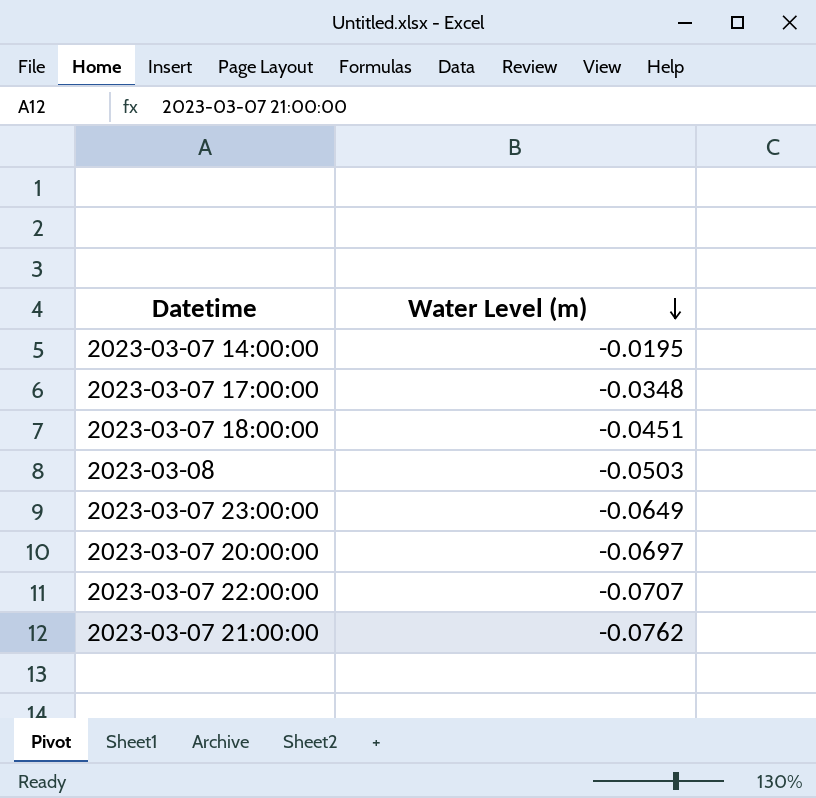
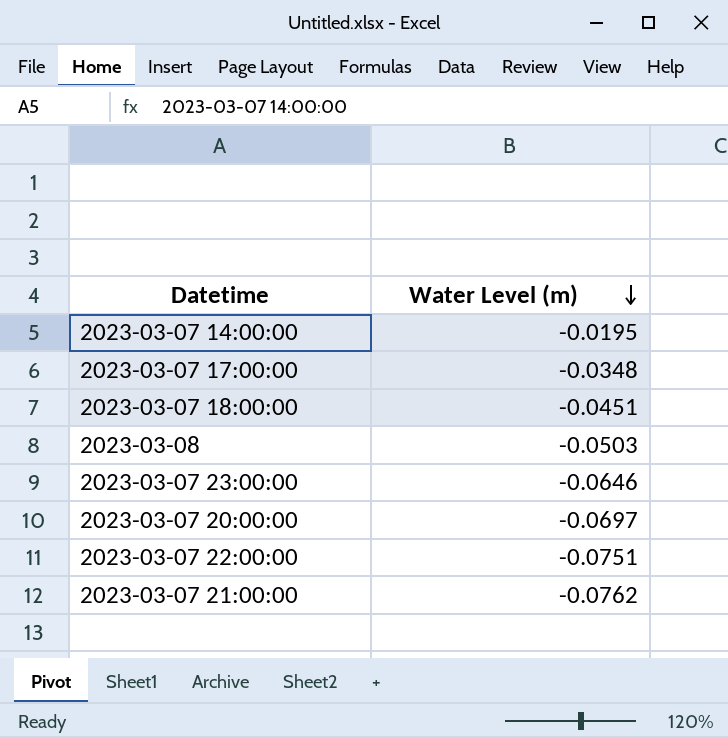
2023-03-07 23:00:00 | Water Level (m): -0.0649 -> -0.0646
2023-03-07 22:00:00 | Water Level (m): -0.0707 -> -0.0751

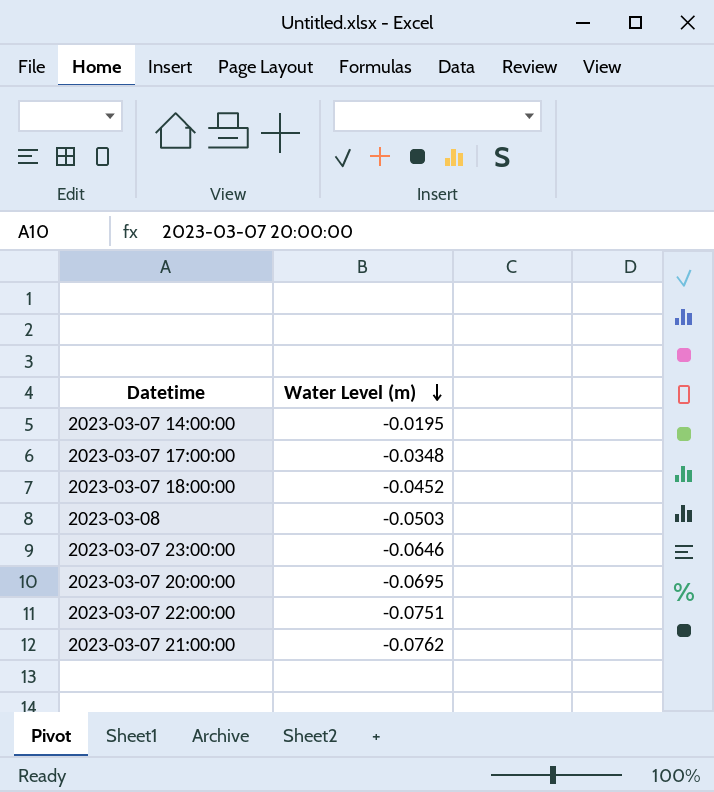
2023-03-07 18:00:00 | Water Level (m): -0.0451 -> -0.0452
2023-03-07 20:00:00 | Water Level (m): -0.0697 -> -0.0695

